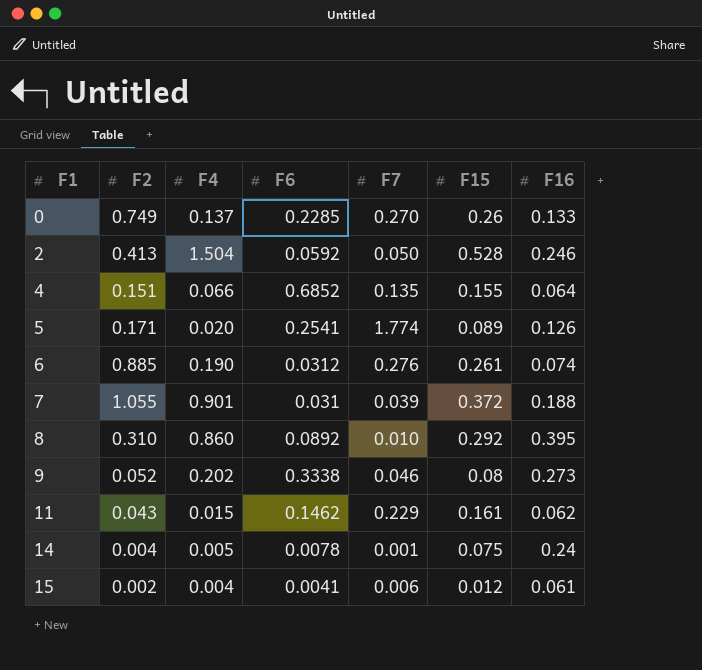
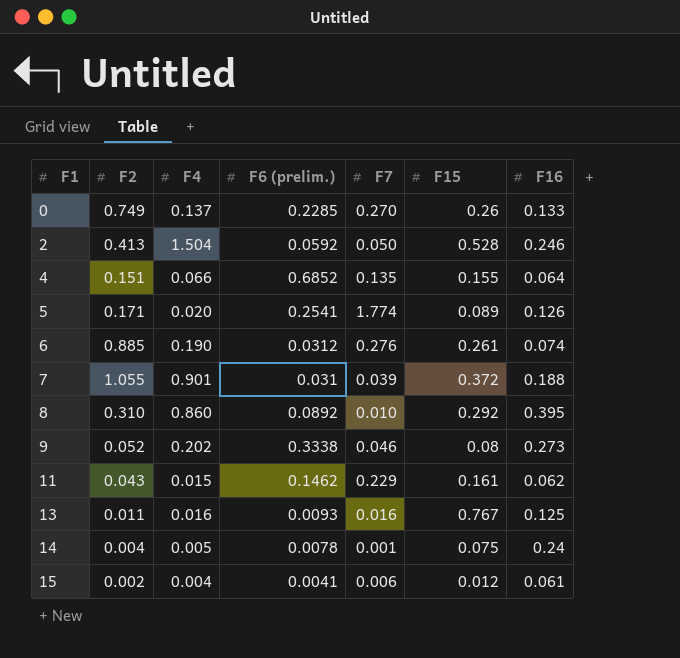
column name: F6 -> F6 (prelim.)
row 13: none -> 0.011 | 0.016 | 0.0093 | 0.016 | 0.767 | 0.125

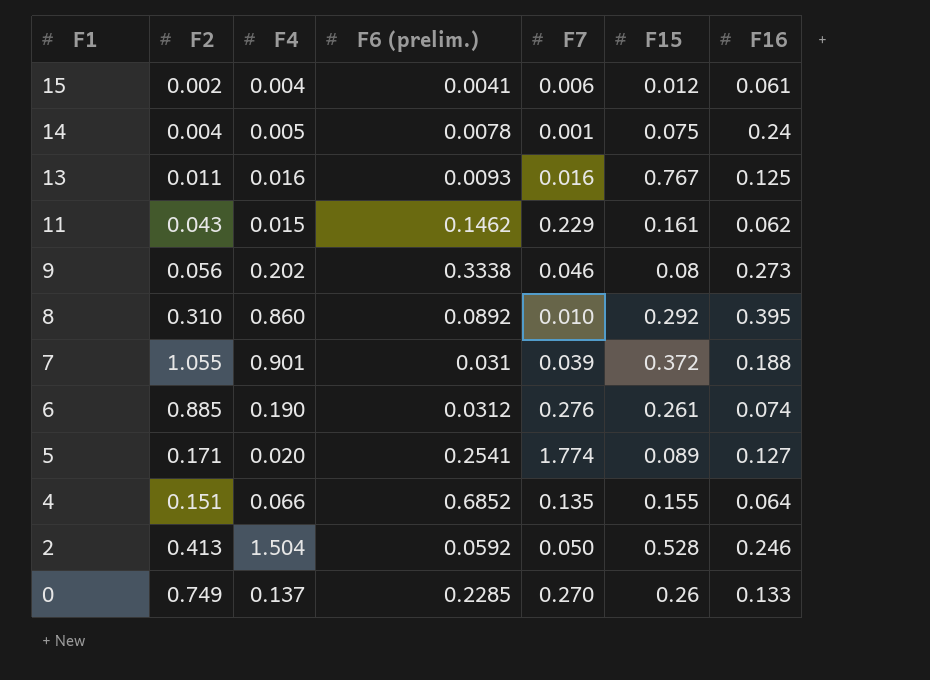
row order: F1 ascending -> F1 descending
9 | F2: 0.052 -> 0.056
5 | F16: 0.126 -> 0.127

